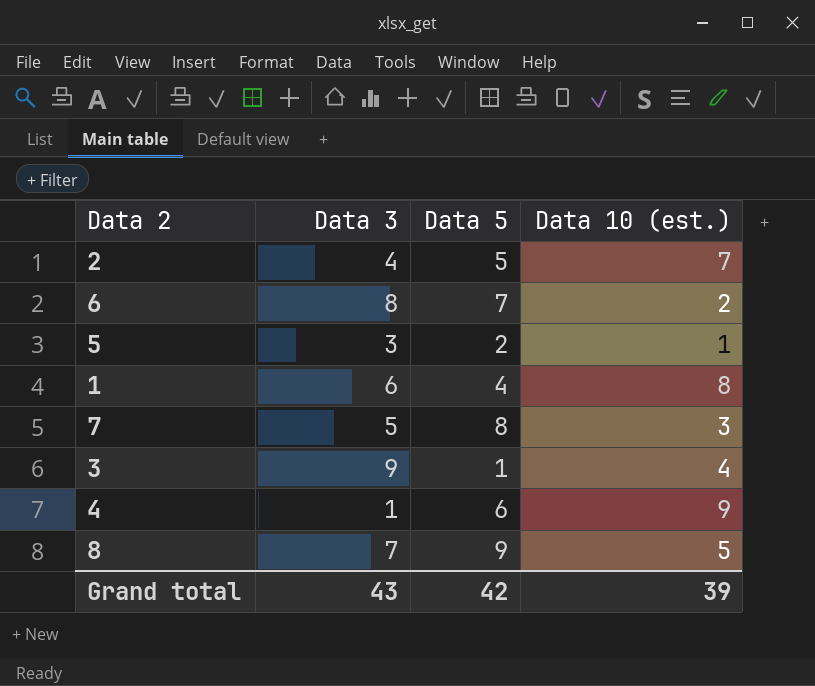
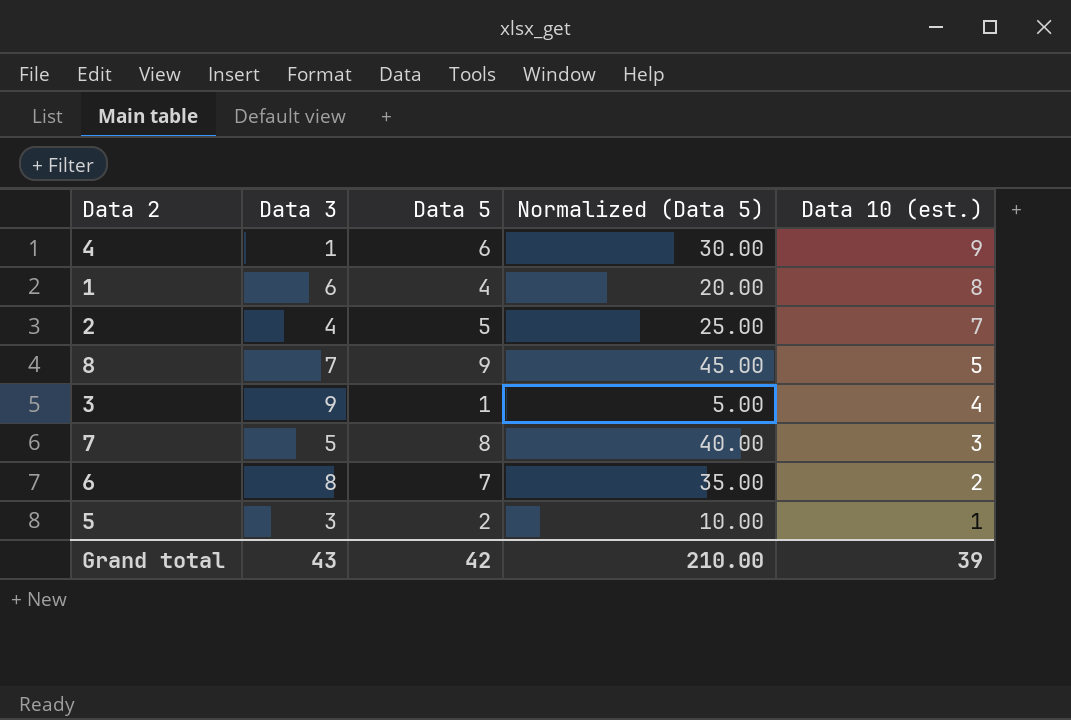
row order: none -> Data 10 (est.) descending
column Normalized (Data 5) | formula: none -> [Data 5] * 5

